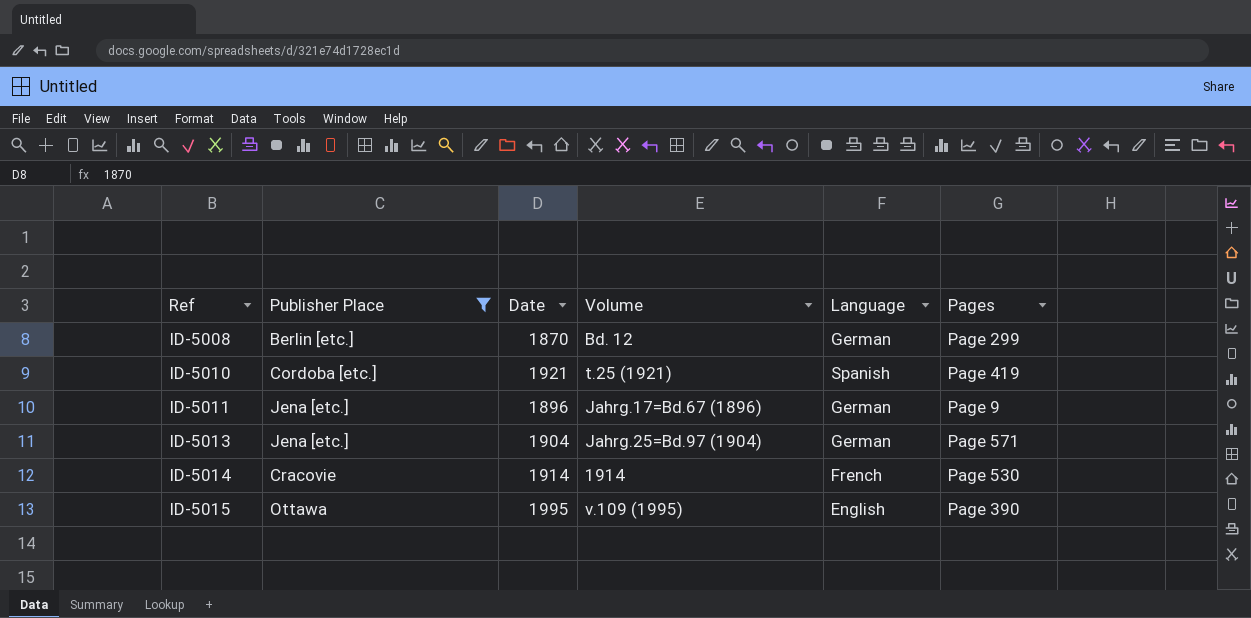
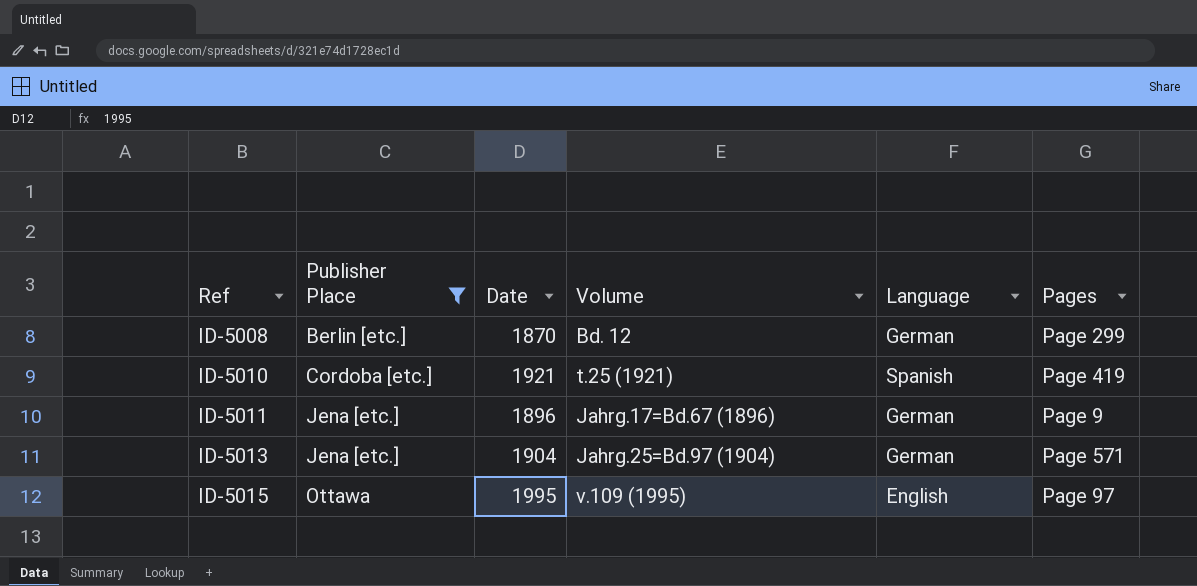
row ID-5014: Cracovie | 1914 | 1914 | French | Page 530 -> none
ID-5015 | Pages: Page 390 -> Page 97

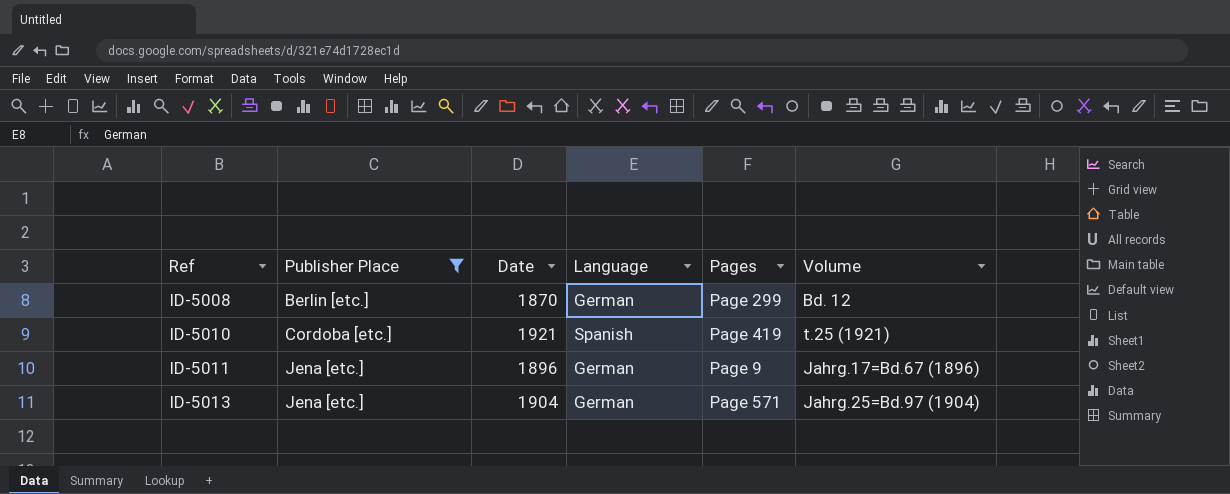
column Volume | position: 4 -> 6
row ID-5015: Ottawa | 1995 | v.109 (1995) | English | Page 97 -> none

